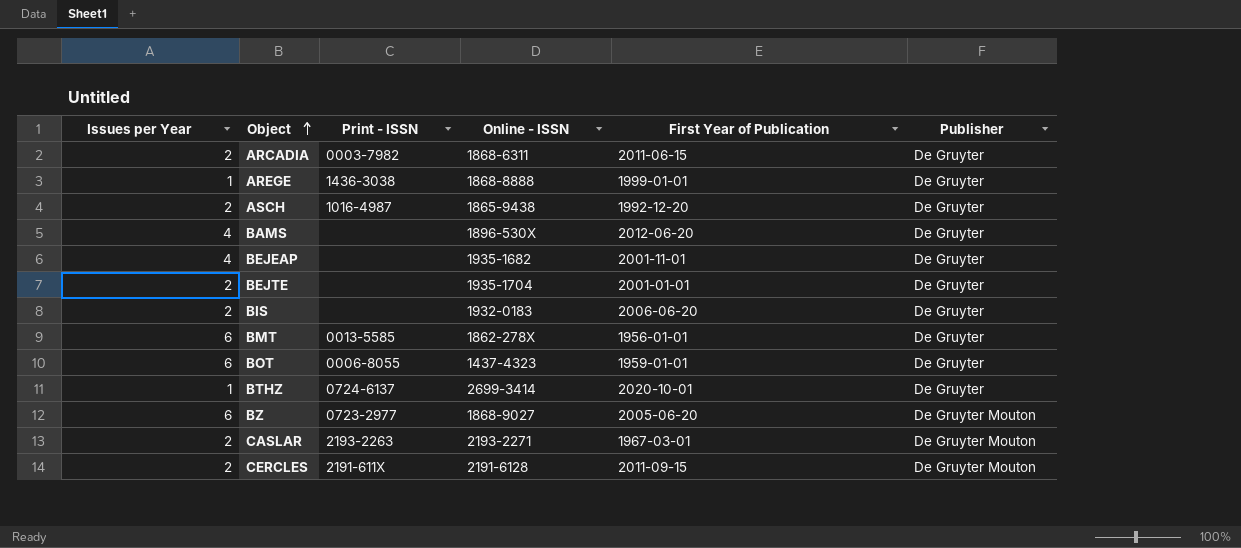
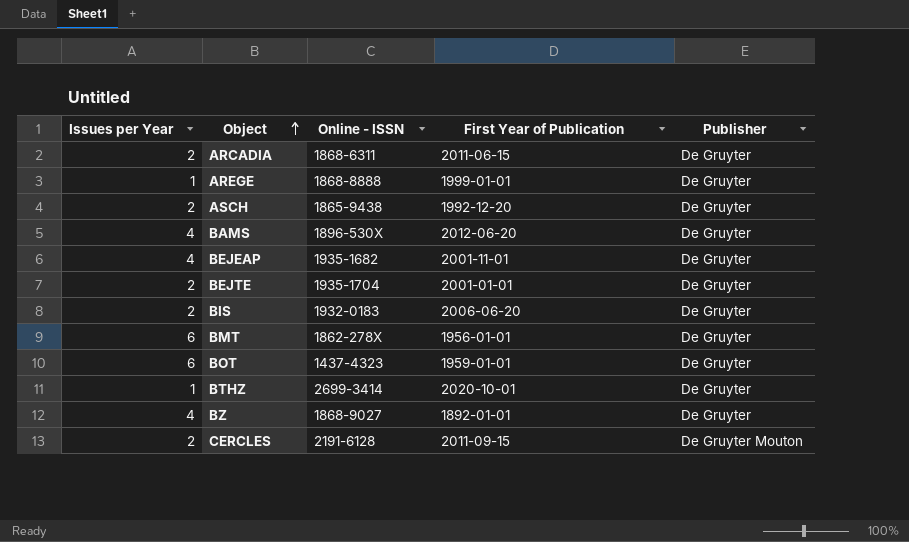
column Print - ISSN | position: 3 -> none
row CASLAR: 2 | 2193-2263 | 2193-2271 | 1967-03-01 | De Gruyter Mouton -> none
BZ | Issues per Year: 6 -> 4
BZ | First Year of Publication: 2005-06-20 -> 1892-01-01
BZ | Publisher: De Gruyter Mouton -> De Gruyter

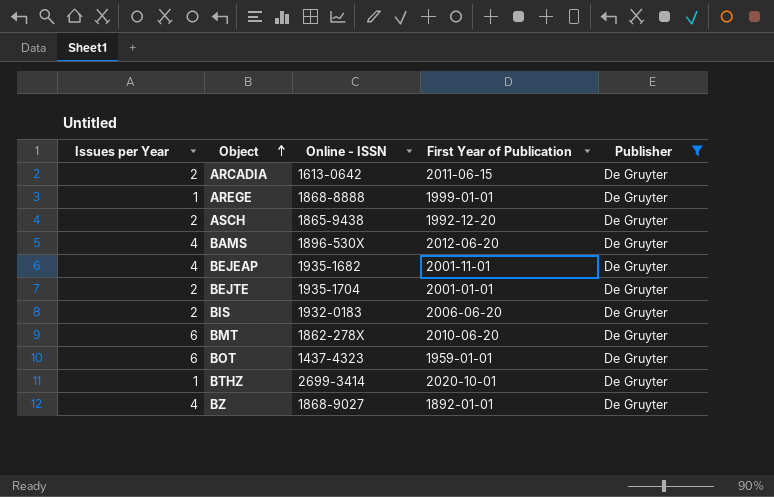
filter: none -> Publisher = De Gruyter
ARCADIA | Online - ISSN: 1868-6311 -> 1613-0642
BMT | First Year of Publication: 1956-01-01 -> 2010-06-20

